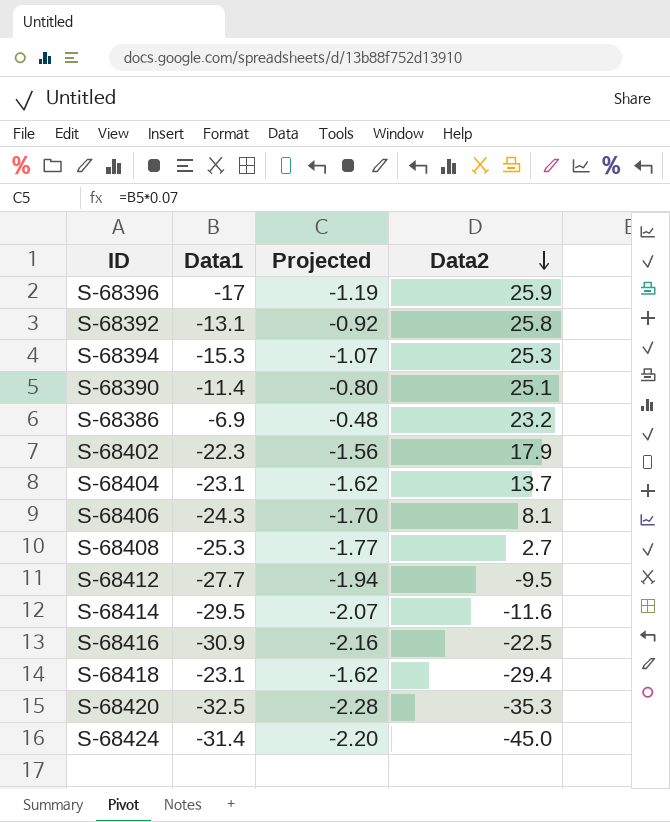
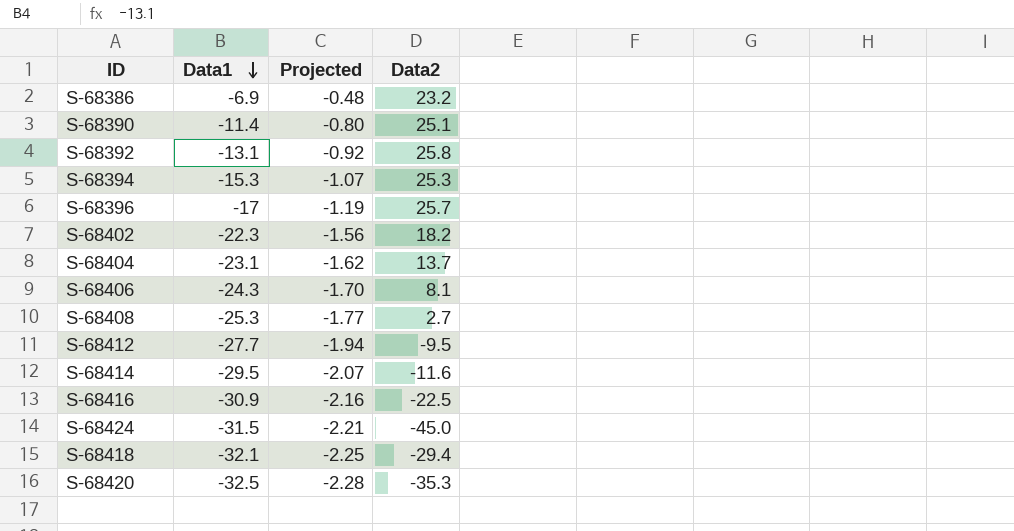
row order: Data2 descending -> Data1 descending
S-68396 | Data2: 25.9 -> 25.7
S-68402 | Data2: 17.9 -> 18.2
S-68424 | Data1: -31.4 -> -31.5
S-68424 | Projected: -2.20 -> -2.21
S-68418 | Data1: -23.1 -> -32.1
S-68418 | Projected: -1.62 -> -2.25

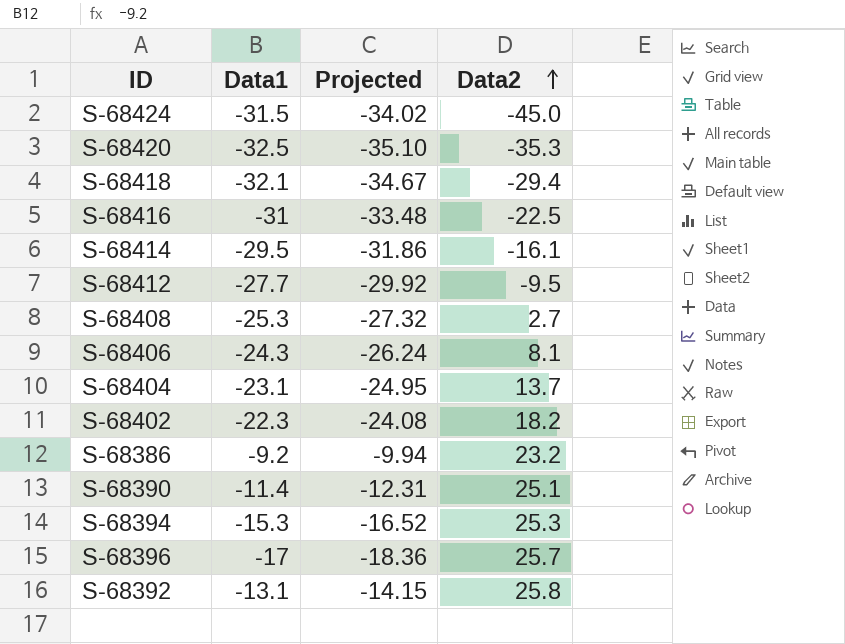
row order: Data1 descending -> Data2 ascending
column Projected | formula: [Data1] * 0.07 -> [Data1] * 1.08
S-68416 | Data1: -30.9 -> -31
S-68414 | Data2: -11.6 -> -16.1
S-68386 | Data1: -6.9 -> -9.2

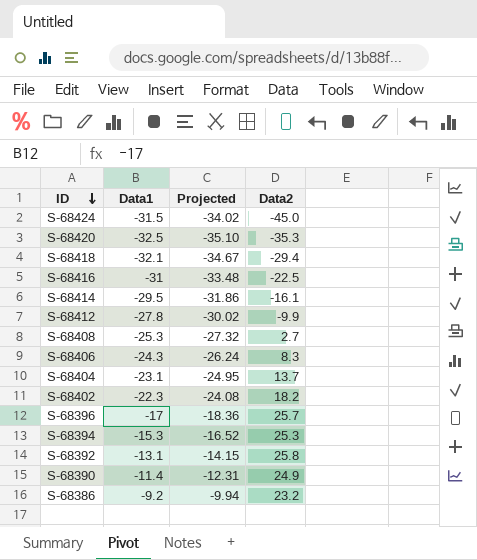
row order: Data2 ascending -> ID descending
S-68412 | Data1: -27.7 -> -27.8
S-68412 | Projected: -29.92 -> -30.02
S-68412 | Data2: -9.5 -> -9.9
S-68406 | Data2: 8.1 -> 8.3
S-68390 | Data2: 25.1 -> 24.9

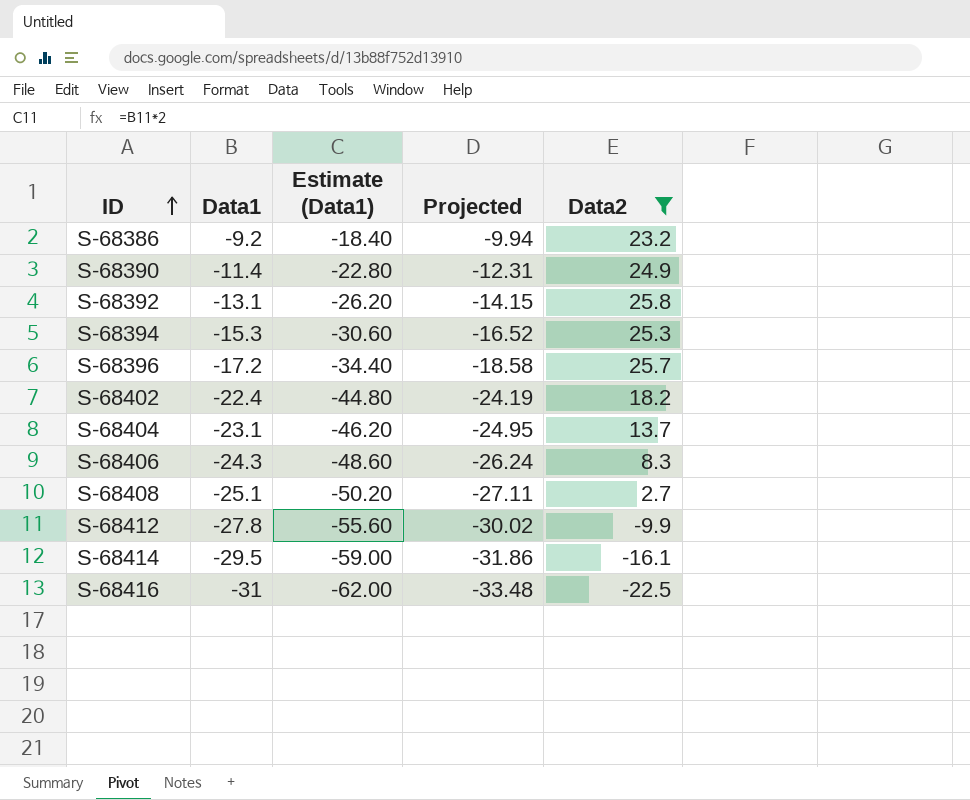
filter: none -> Data2 >= -22.5
row order: ID descending -> ID ascending
column Estimate (Data1) | formula: none -> [Data1] * 2
S-68396 | Data1: -17 -> -17.2
S-68396 | Projected: -18.36 -> -18.58
S-68402 | Data1: -22.3 -> -22.4
S-68402 | Projected: -24.08 -> -24.19
S-68408 | Data1: -25.3 -> -25.1
S-68408 | Projected: -27.32 -> -27.11

